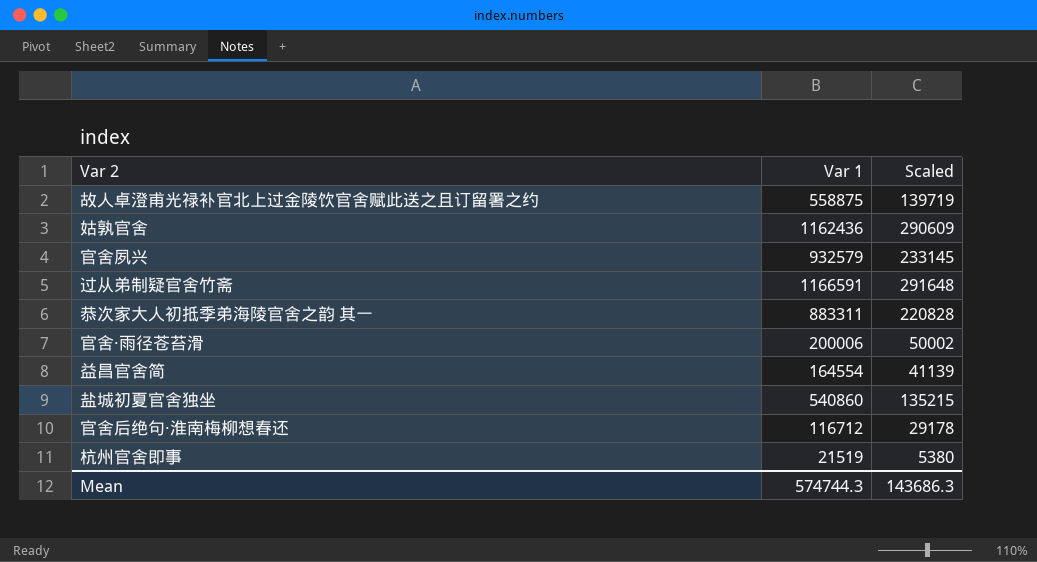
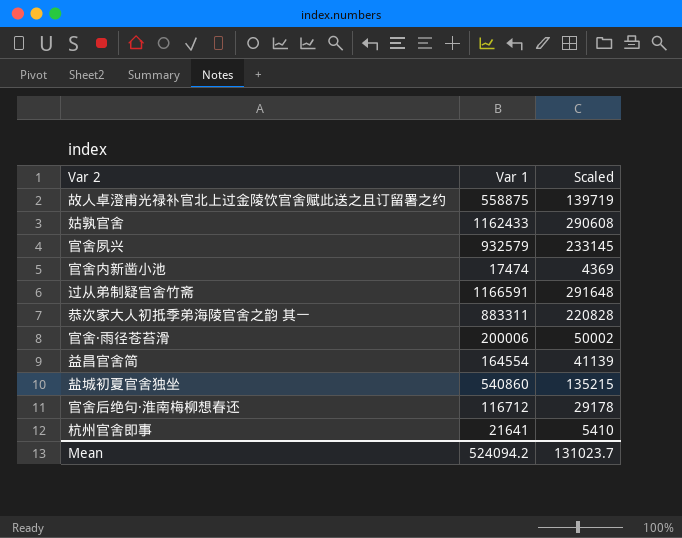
姑孰官舍 | Var 1: 1162436 -> 1162433
姑孰官舍 | Scaled: 290609 -> 290608
row 官舍内新凿小池: none -> 17474 | 4369
杭州官舍即事 | Var 1: 21519 -> 21641
杭州官舍即事 | Scaled: 5380 -> 5410
Mean | Var 1: 574744.3 -> 524094.2
Mean | Scaled: 143686.3 -> 131023.7

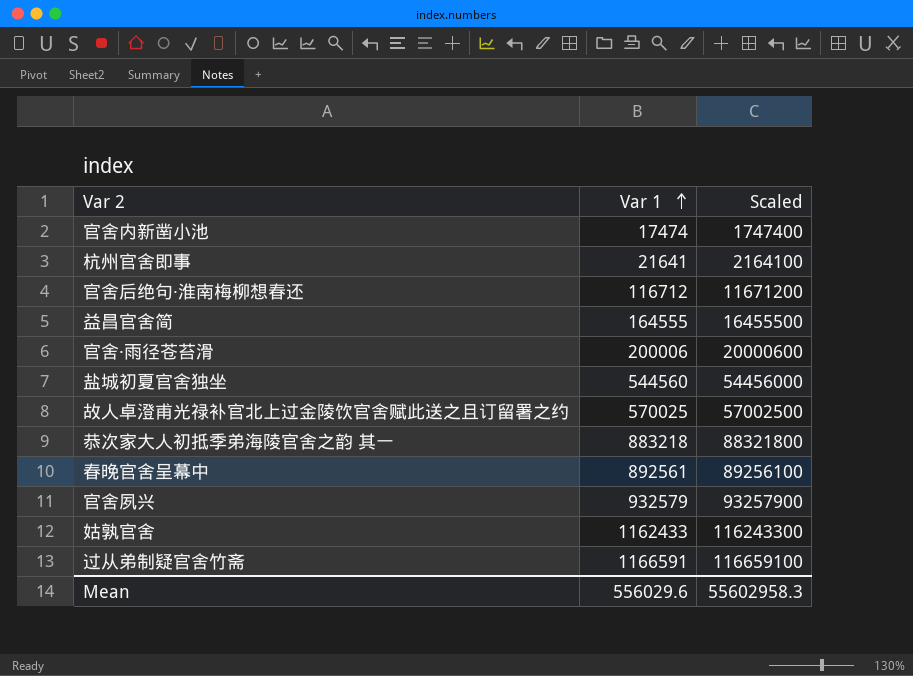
row order: none -> Var 1 ascending
column Scaled | formula: [Var 1] * 0.25 -> [Var 1] * 100
益昌官舍简 | Var 1: 164554 -> 164555
盐城初夏官舍独坐 | Var 1: 540860 -> 544560
故人卓澄甫光禄补官北上过金陵饮官舍赋此送之且订留署之约 | Var 1: 558875 -> 570025
恭次家大人初抵季弟海陵官舍之韵 其一 | Var 1: 883311 -> 883218
row 春晚官舍呈幕中: none -> 892561 | 89256100
Mean | Var 1: 524094.2 -> 556029.6
Mean | Scaled: 131023.7 -> 55602958.3

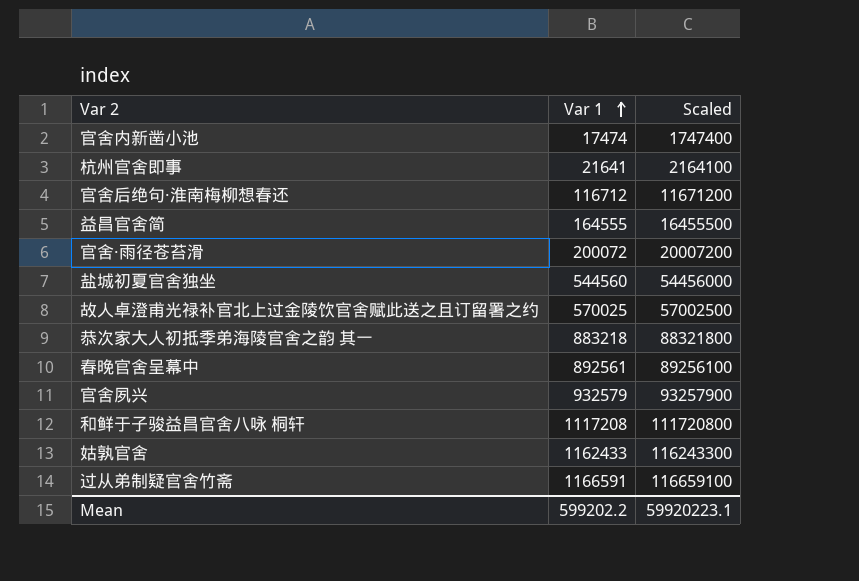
官舍·雨径苍苔滑 | Var 1: 200006 -> 200072
官舍·雨径苍苔滑 | Scaled: 20000600 -> 20007200
row 和鲜于子骏益昌官舍八咏 桐轩: none -> 1117208 | 111720800
Mean | Var 1: 556029.6 -> 599202.2
Mean | Scaled: 55602958.3 -> 59920223.1

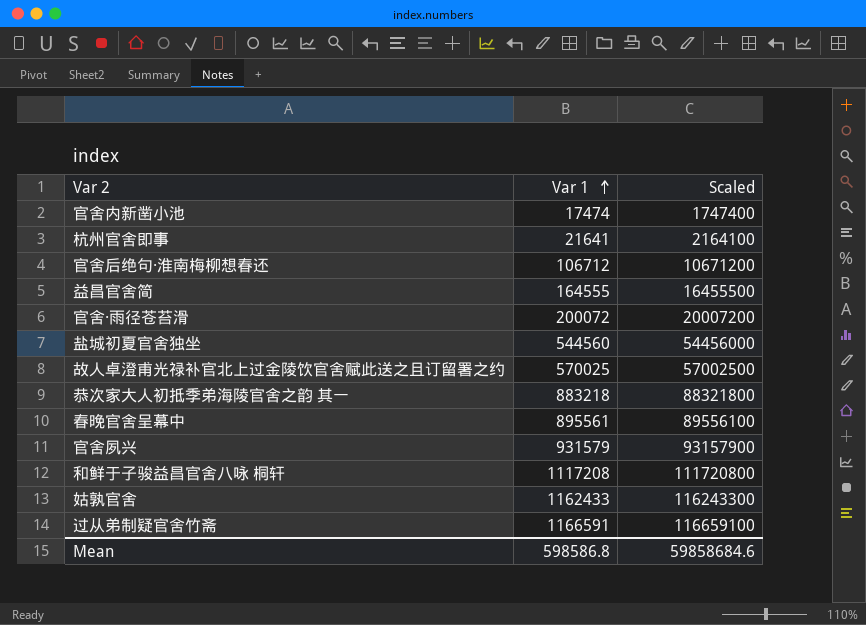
官舍后绝句·淮南梅柳想春还 | Var 1: 116712 -> 106712
官舍后绝句·淮南梅柳想春还 | Scaled: 11671200 -> 10671200
春晚官舍呈幕中 | Var 1: 892561 -> 895561
春晚官舍呈幕中 | Scaled: 89256100 -> 89556100
官舍夙兴 | Var 1: 932579 -> 931579
官舍夙兴 | Scaled: 93257900 -> 93157900
Mean | Var 1: 599202.2 -> 598586.8
Mean | Scaled: 59920223.1 -> 59858684.6

